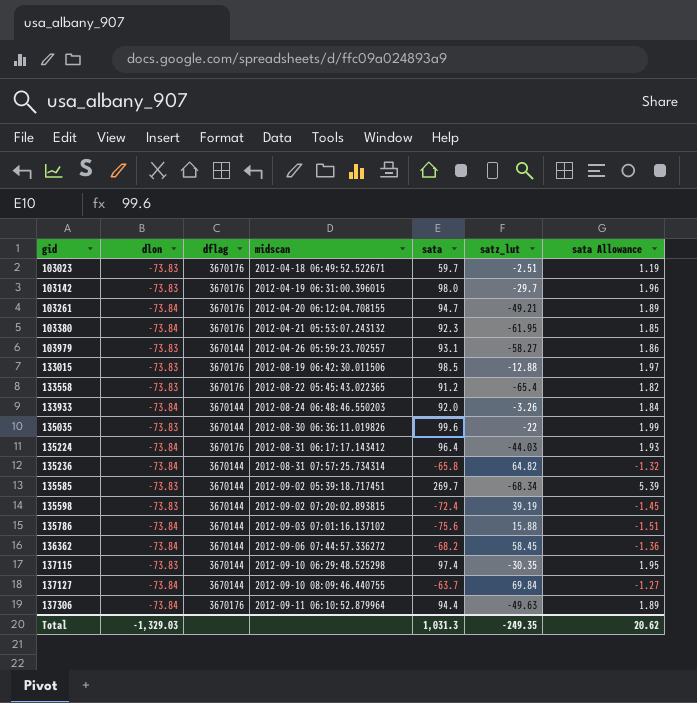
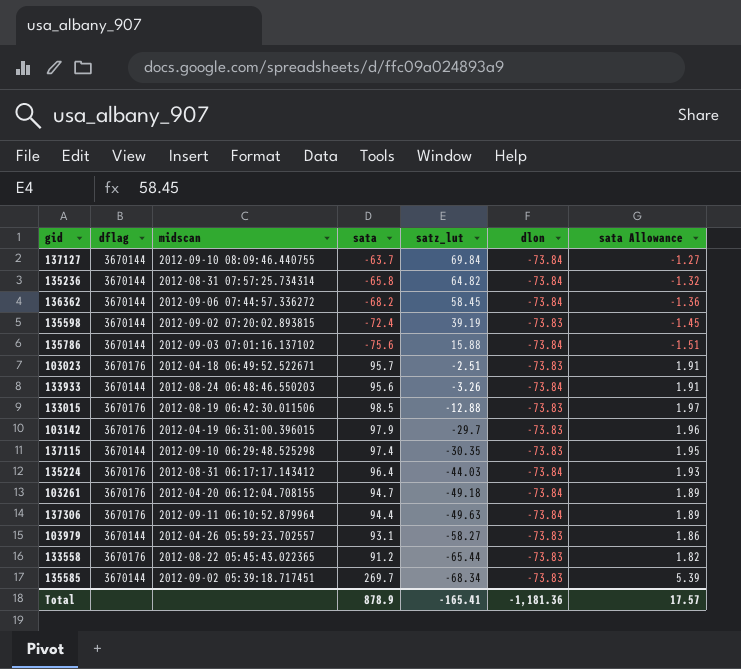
row order: gid ascending -> satz_lut descending
column dlon | position: 2 -> 6
row 103380: -73.84 | 3670176 | 2012-04-21 05:53:07.243132 | 92.3 | -61.95 | 1.85 -> none
row 135035: -73.83 | 3670144 | 2012-08-30 06:36:11.019826 | 99.6 | -22 | 1.99 -> none
103023 | sata: 59.7 -> 95.7
103023 | sata Allowance: 1.19 -> 1.91
133933 | sata: 92.0 -> 95.6
133933 | sata Allowance: 1.84 -> 1.91
103142 | sata: 98.0 -> 97.9
103261 | satz_lut: -49.21 -> -49.18
133558 | satz_lut: -65.4 -> -65.44
Total | sata: 1,031.3 -> 878.9
Total | satz_lut: -249.35 -> -165.41
Total | dlon: -1,329.03 -> -1,181.36
Total | sata Allowance: 20.62 -> 17.57

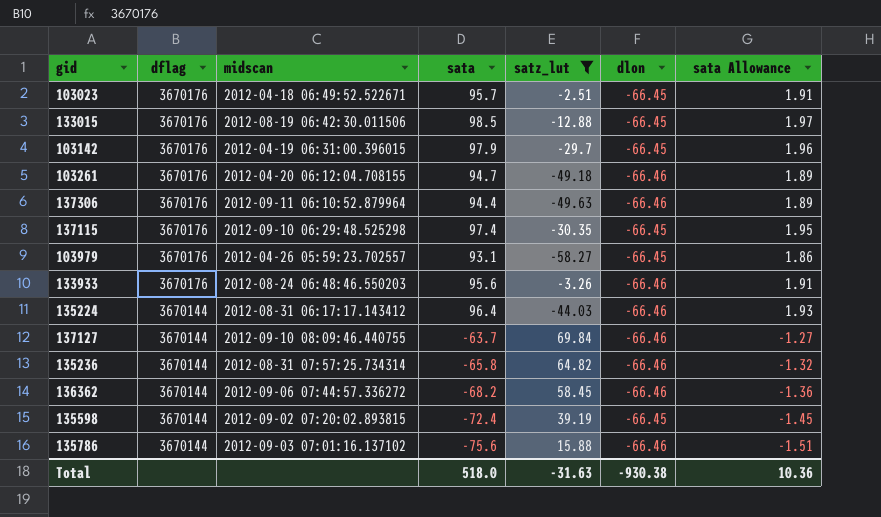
filter: none -> satz_lut >= -58.27
row order: satz_lut descending -> dflag descending
103023 | dlon: -73.83 -> -66.45
133015 | dlon: -73.83 -> -66.45
103142 | dlon: -73.83 -> -66.45
103261 | dlon: -73.84 -> -66.46
137306 | dlon: -73.84 -> -66.46
137115 | dflag: 3670144 -> 3670176
137115 | dlon: -73.83 -> -66.45
103979 | dflag: 3670144 -> 3670176
103979 | dlon: -73.83 -> -66.45
133933 | dflag: 3670144 -> 3670176
133933 | dlon: -73.84 -> -66.46
135224 | dflag: 3670176 -> 3670144
135224 | dlon: -73.84 -> -66.46
137127 | dlon: -73.84 -> -66.46
135236 | dlon: -73.84 -> -66.46
136362 | dlon: -73.84 -> -66.46
135598 | dlon: -73.83 -> -66.45
135786 | dlon: -73.84 -> -66.46
Total | sata: 878.9 -> 518.0
Total | satz_lut: -165.41 -> -31.63
Total | dlon: -1,181.36 -> -930.38
Total | sata Allowance: 17.57 -> 10.36

